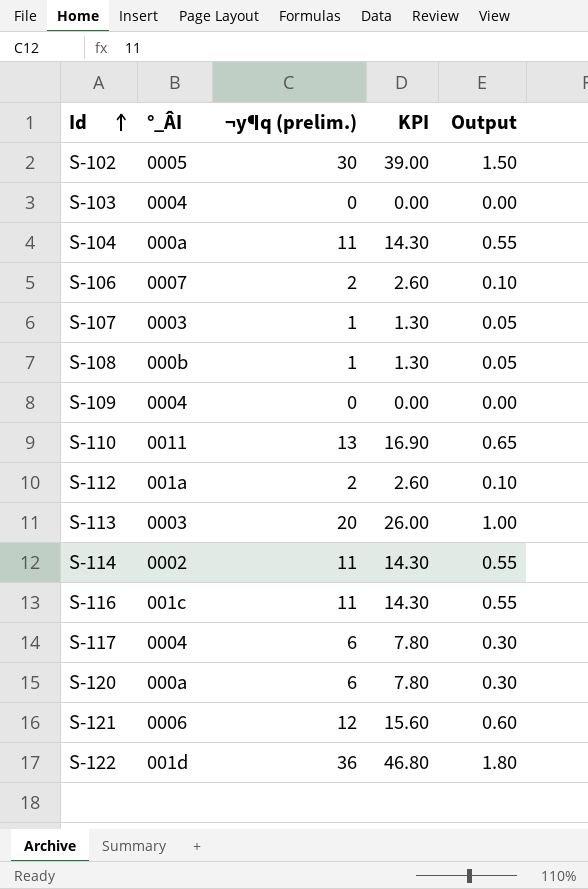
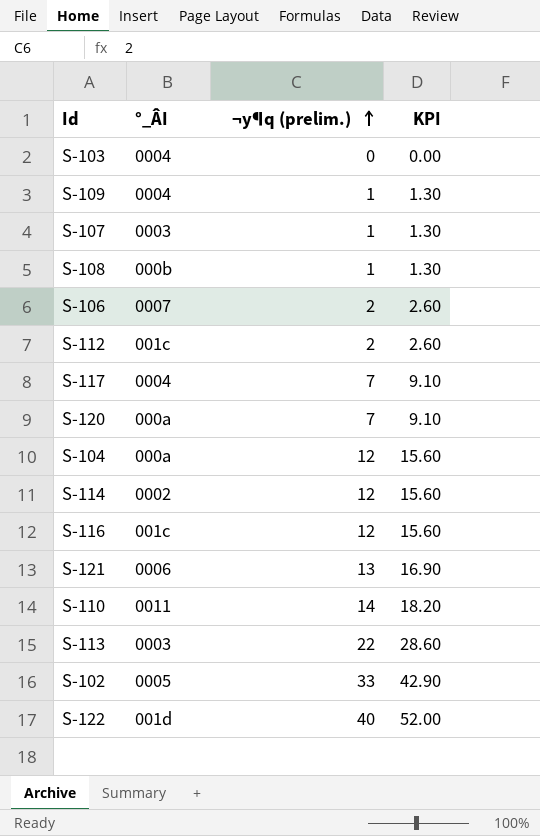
row order: Id ascending -> ¬y¶q (prelim.) ascending
column Output | formula: [¬y¶q (prelim.)] * 0.05 -> none
S-109 | ¬y¶q (prelim.): 0 -> 1
S-109 | KPI: 0.00 -> 1.30
S-112 | °_ÂI: 001a -> 001c
S-117 | ¬y¶q (prelim.): 6 -> 7
S-117 | KPI: 7.80 -> 9.10
S-120 | ¬y¶q (prelim.): 6 -> 7
S-120 | KPI: 7.80 -> 9.10
S-104 | ¬y¶q (prelim.): 11 -> 12
S-104 | KPI: 14.30 -> 15.60
S-114 | ¬y¶q (prelim.): 11 -> 12
S-114 | KPI: 14.30 -> 15.60
S-116 | ¬y¶q (prelim.): 11 -> 12
S-116 | KPI: 14.30 -> 15.60
S-121 | ¬y¶q (prelim.): 12 -> 13
S-121 | KPI: 15.60 -> 16.90
S-110 | ¬y¶q (prelim.): 13 -> 14
S-110 | KPI: 16.90 -> 18.20
S-113 | ¬y¶q (prelim.): 20 -> 22
S-113 | KPI: 26.00 -> 28.60
S-102 | ¬y¶q (prelim.): 30 -> 33
S-102 | KPI: 39.00 -> 42.90
S-122 | ¬y¶q (prelim.): 36 -> 40
S-122 | KPI: 46.80 -> 52.00

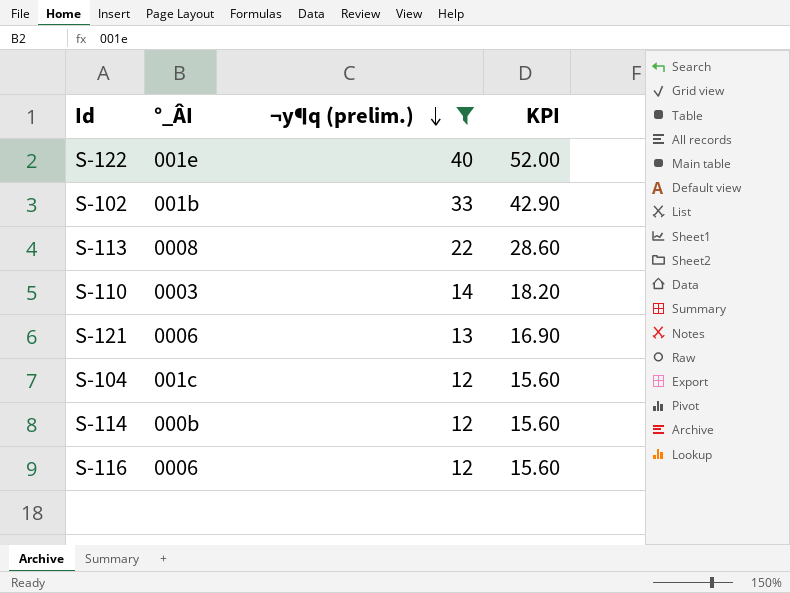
filter: none -> ¬y¶q (prelim.) >= 12
row order: ¬y¶q (prelim.) ascending -> ¬y¶q (prelim.) descending
S-122 | °_ÂI: 001d -> 001e
S-102 | °_ÂI: 0005 -> 001b
S-113 | °_ÂI: 0003 -> 0008
S-110 | °_ÂI: 0011 -> 0003
S-104 | °_ÂI: 000a -> 001c
S-114 | °_ÂI: 0002 -> 000b
S-116 | °_ÂI: 001c -> 0006

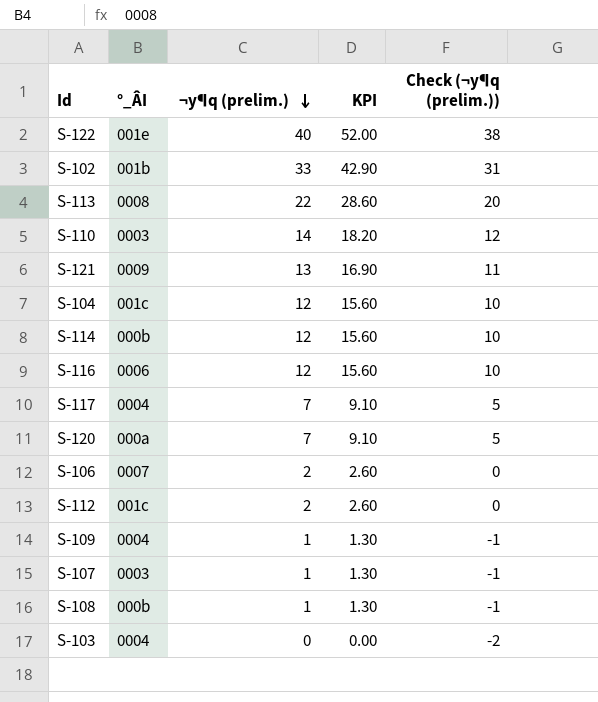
filter: ¬y¶q (prelim.) >= 12 -> none
column Check (¬y¶q (prelim.)) | formula: none -> [¬y¶q (prelim.)] - 2
S-121 | °_ÂI: 0006 -> 0009

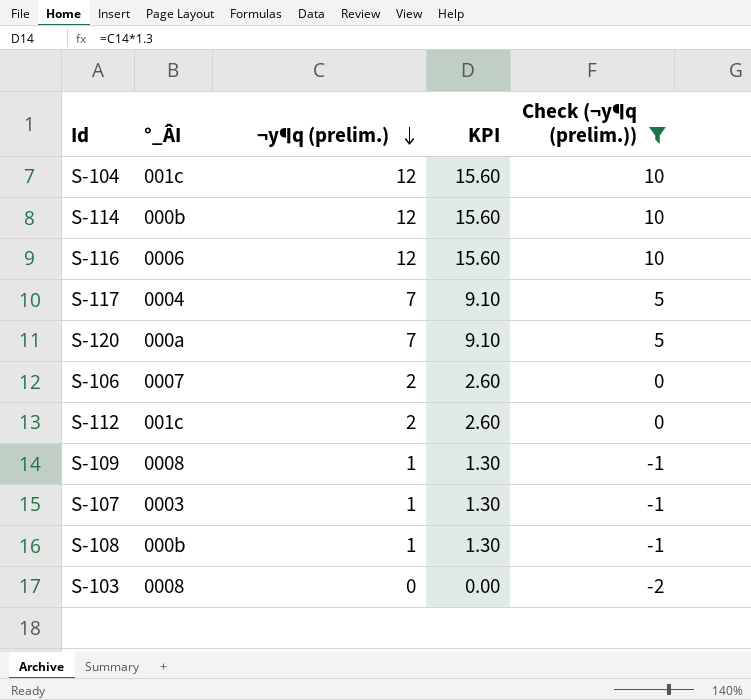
filter: none -> Check (¬y¶q (prelim.)) <= 10
S-109 | °_ÂI: 0004 -> 0008
S-103 | °_ÂI: 0004 -> 0008

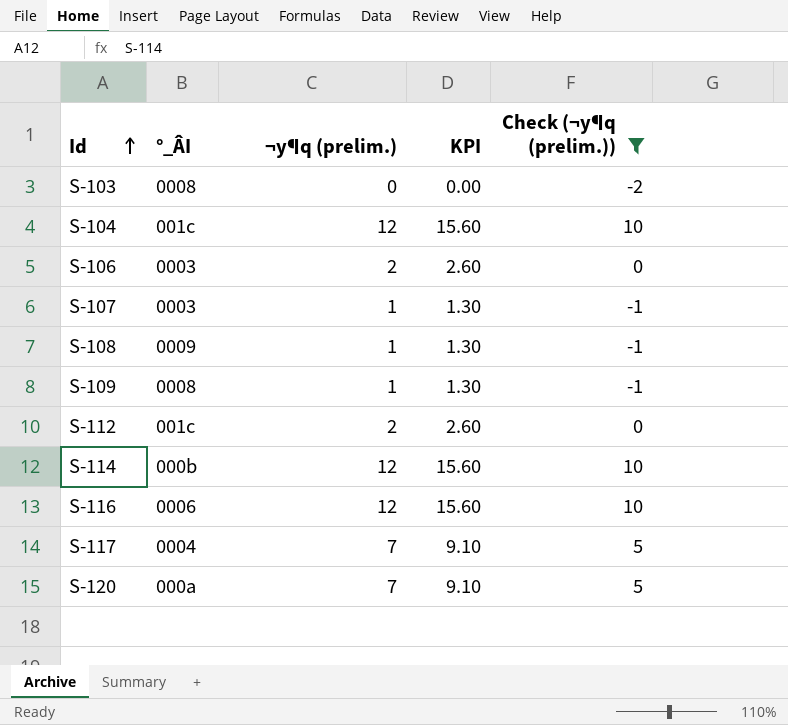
row order: ¬y¶q (prelim.) descending -> Id ascending
S-106 | °_ÂI: 0007 -> 0003
S-108 | °_ÂI: 000b -> 0009

